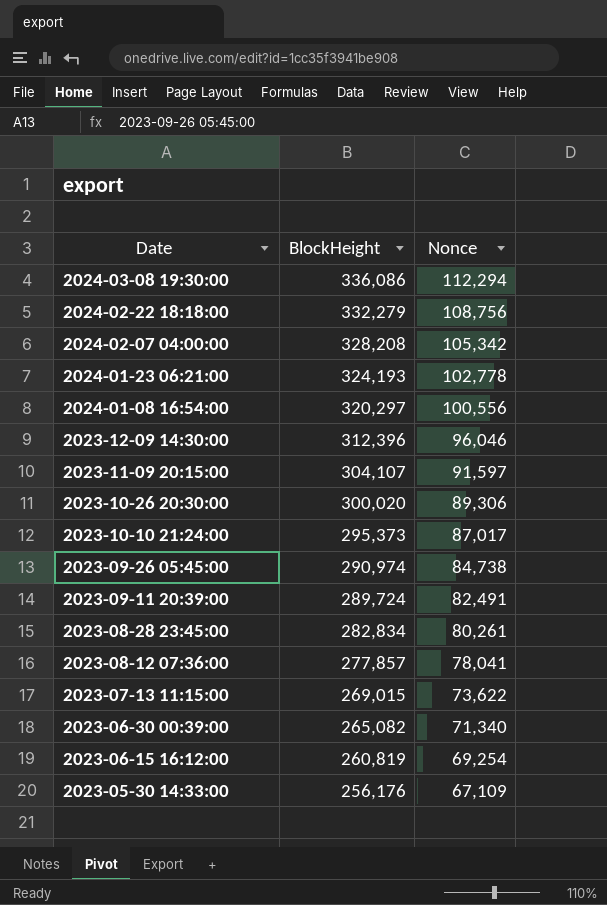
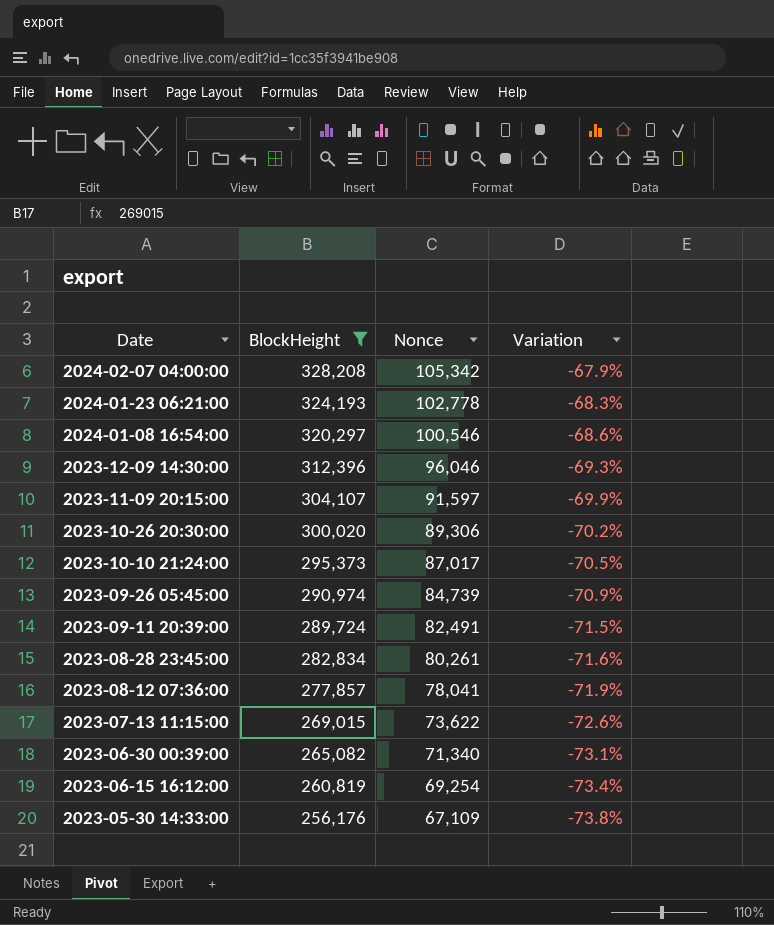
filter: none -> BlockHeight <= 328,208
column Variation | formula: none -> ([Nonce] - [BlockHeight]) / [BlockHeight]
2024-01-08 16:54:00 | Nonce: 100,556 -> 100,546
2023-09-26 05:45:00 | Nonce: 84,738 -> 84,739

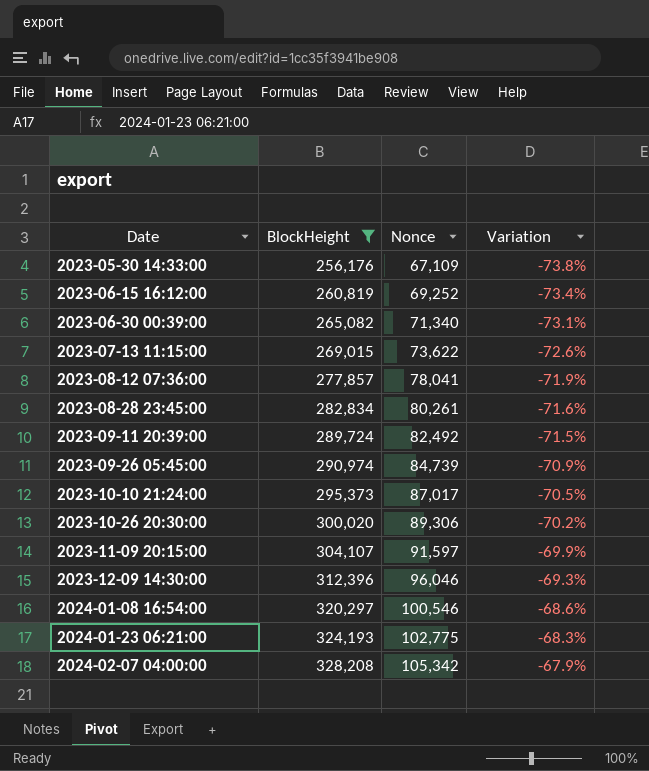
row order: Date descending -> Date ascending
2023-06-15 16:12:00 | Nonce: 69,254 -> 69,252
2023-09-11 20:39:00 | Nonce: 82,491 -> 82,492
2024-01-23 06:21:00 | Nonce: 102,778 -> 102,775

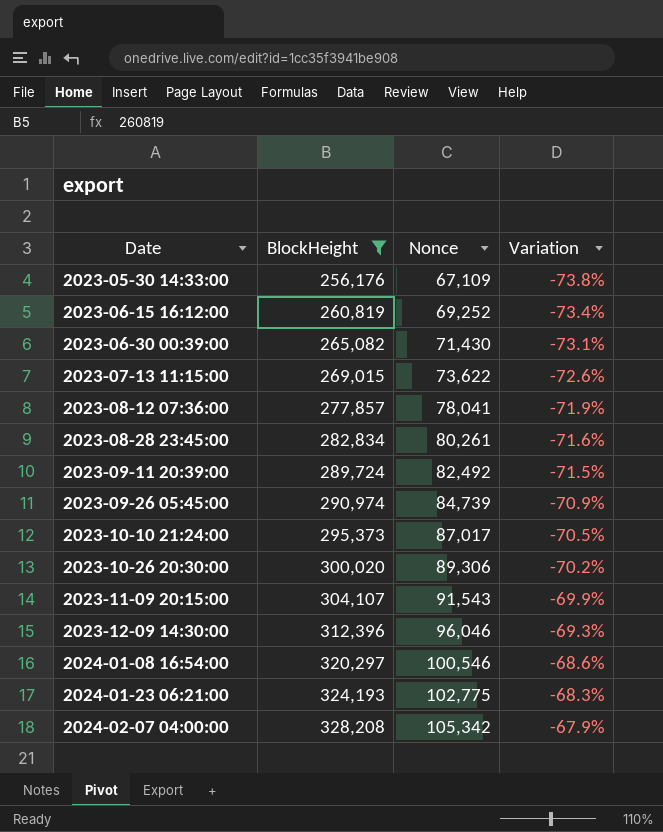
2023-06-30 00:39:00 | Nonce: 71,340 -> 71,430
2023-11-09 20:15:00 | Nonce: 91,597 -> 91,543

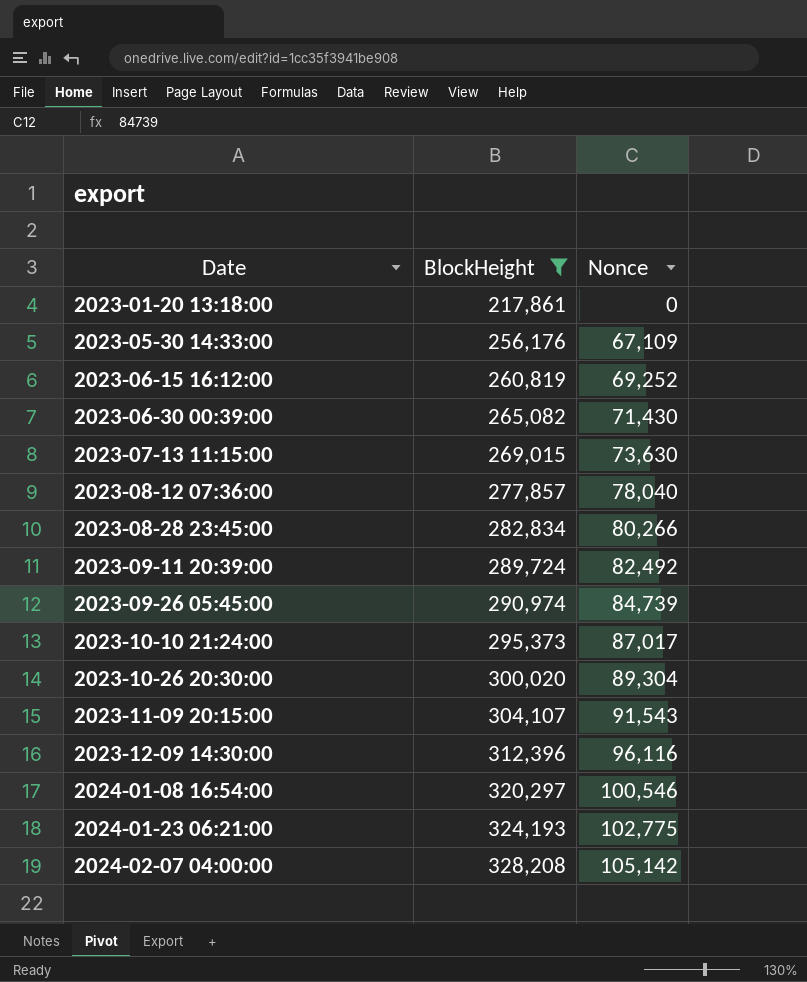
column Variation | formula: ([Nonce] - [BlockHeight]) / [BlockHeight] -> none
row 2023-01-20 13:18:00: none -> 217,861 | 0
2023-07-13 11:15:00 | Nonce: 73,622 -> 73,630
2023-08-12 07:36:00 | Nonce: 78,041 -> 78,040
2023-08-28 23:45:00 | Nonce: 80,261 -> 80,266
2023-10-26 20:30:00 | Nonce: 89,306 -> 89,304
2023-12-09 14:30:00 | Nonce: 96,046 -> 96,116
2024-02-07 04:00:00 | Nonce: 105,342 -> 105,142

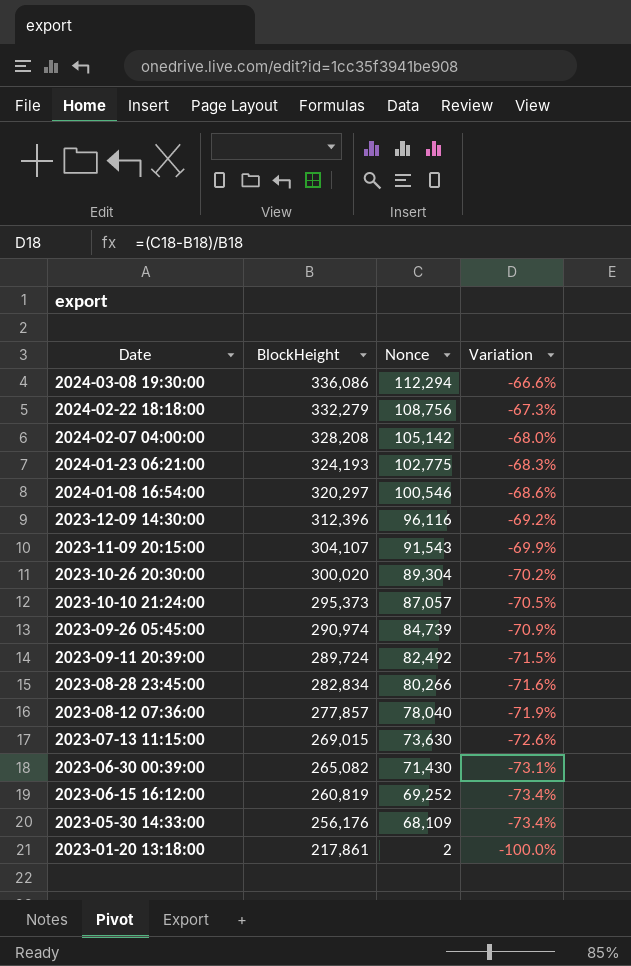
filter: BlockHeight <= 328,208 -> none
row order: Date ascending -> Date descending
column Variation | formula: none -> ([Nonce] - [BlockHeight]) / [BlockHeight]
2023-10-10 21:24:00 | Nonce: 87,017 -> 87,057
2023-05-30 14:33:00 | Nonce: 67,109 -> 68,109
2023-01-20 13:18:00 | Nonce: 0 -> 2

